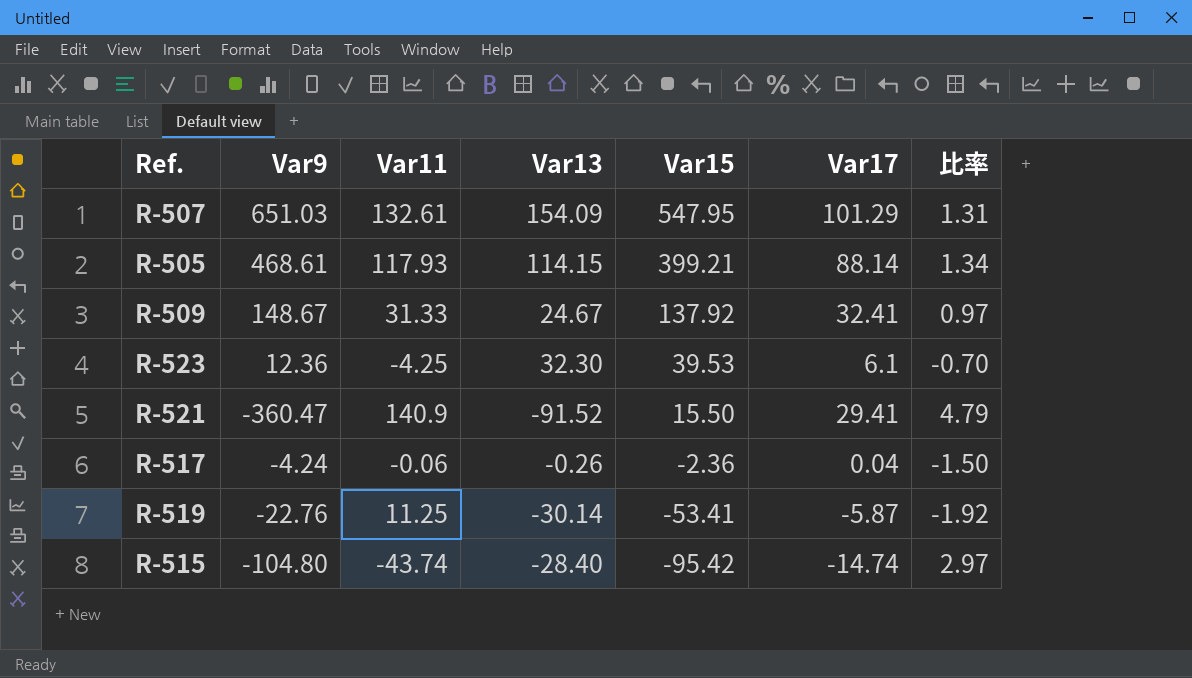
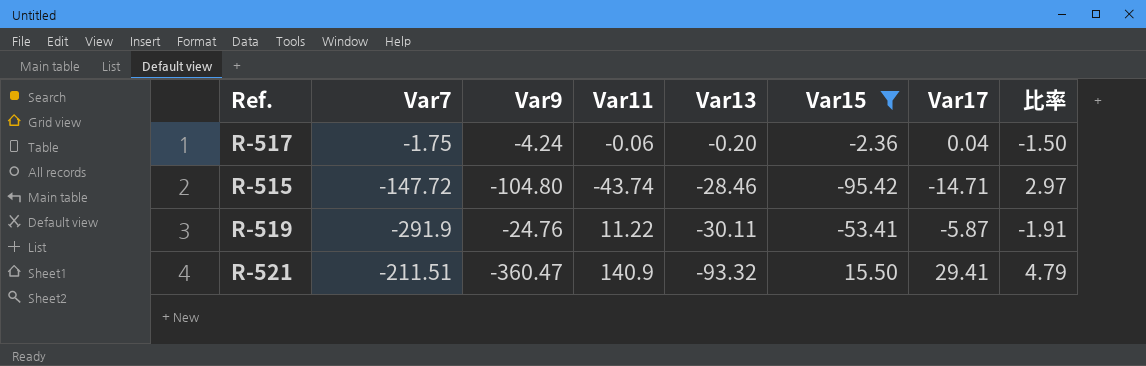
filter: none -> Var15 <= 15.50
row order: Var15 descending -> Var13 descending
column Var7 | position: none -> 2
R-517 | Var13: -0.26 -> -0.20
R-515 | Var13: -28.40 -> -28.46
R-515 | Var17: -14.74 -> -14.71
R-519 | Var9: -22.76 -> -24.76
R-519 | Var11: 11.25 -> 11.22
R-519 | Var13: -30.14 -> -30.11
R-519 | 比率: -1.92 -> -1.91
R-521 | Var13: -91.52 -> -93.32

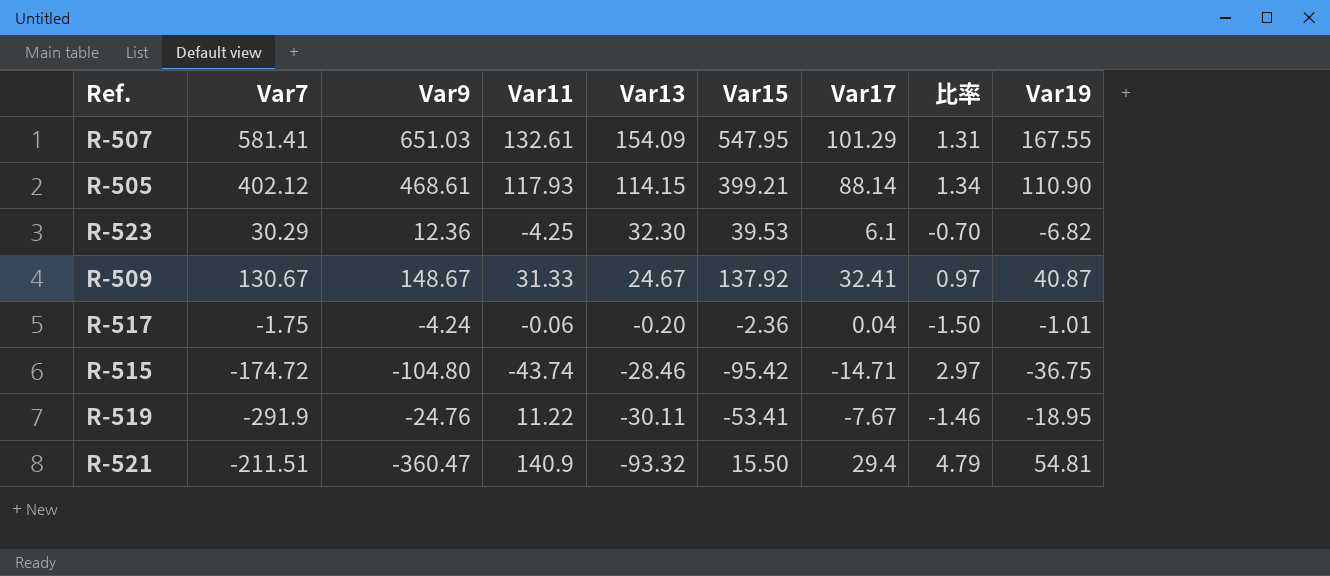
filter: Var15 <= 15.50 -> none
column Var19 | position: none -> 9
R-515 | Var7: -147.72 -> -174.72
R-519 | Var17: -5.87 -> -7.67
R-519 | 比率: -1.91 -> -1.46
R-521 | Var17: 29.41 -> 29.4

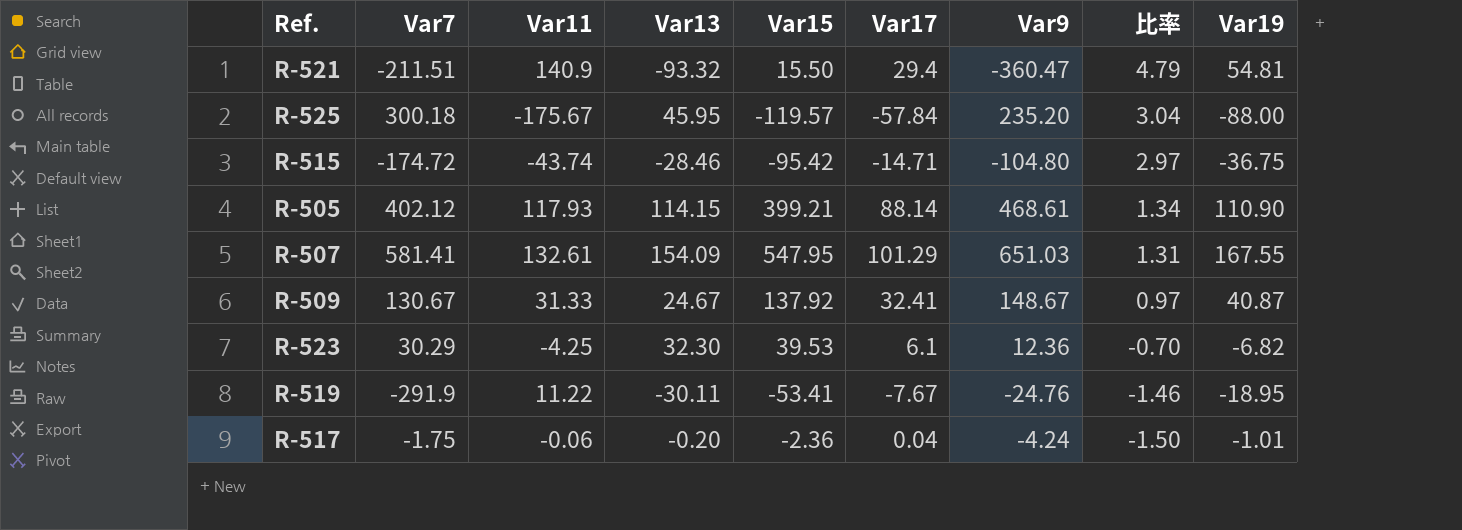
row order: Var13 descending -> 比率 descending
column Var9 | position: 3 -> 7
row R-525: none -> 300.18 | -175.67 | 45.95 | -119.57 | -57.84 | 235.20 | 3.04 | -88.00

